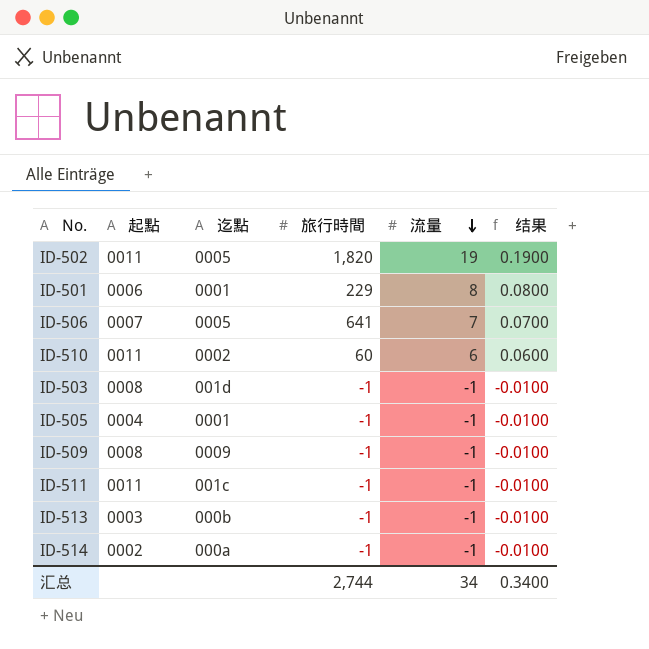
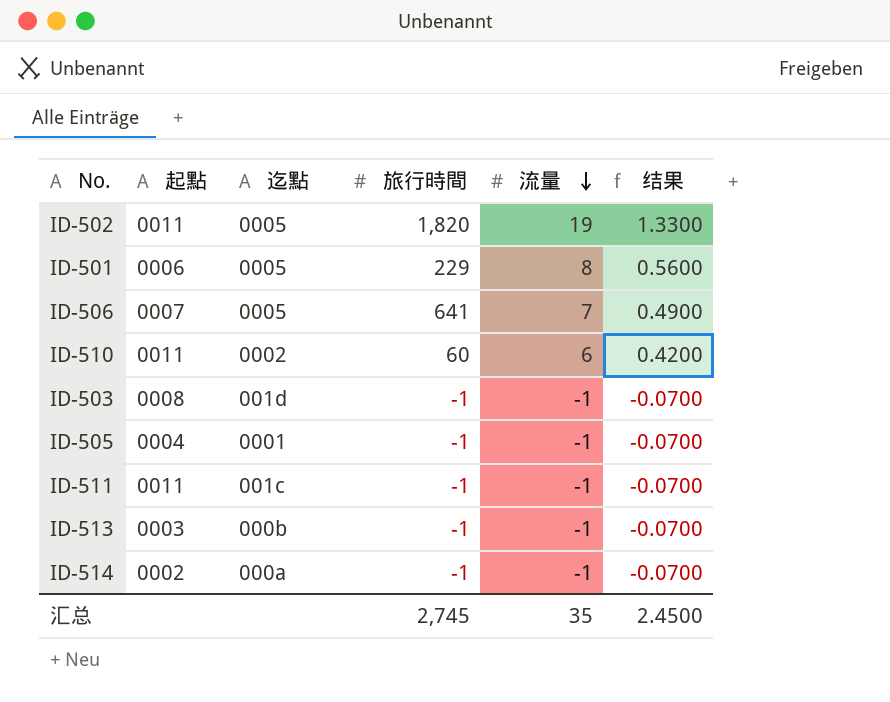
column 结果 | formula: [流量] * 0.01 -> [流量] * 0.07
row ID-509: 0008 | 0009 | -1 | -1 | -0.0100 -> none
ID-501 | 迄點: 0001 -> 0005
汇总 | 旅行時間: 2,744 -> 2,745
汇总 | 流量: 34 -> 35
汇总 | 结果: 0.3400 -> 2.4500

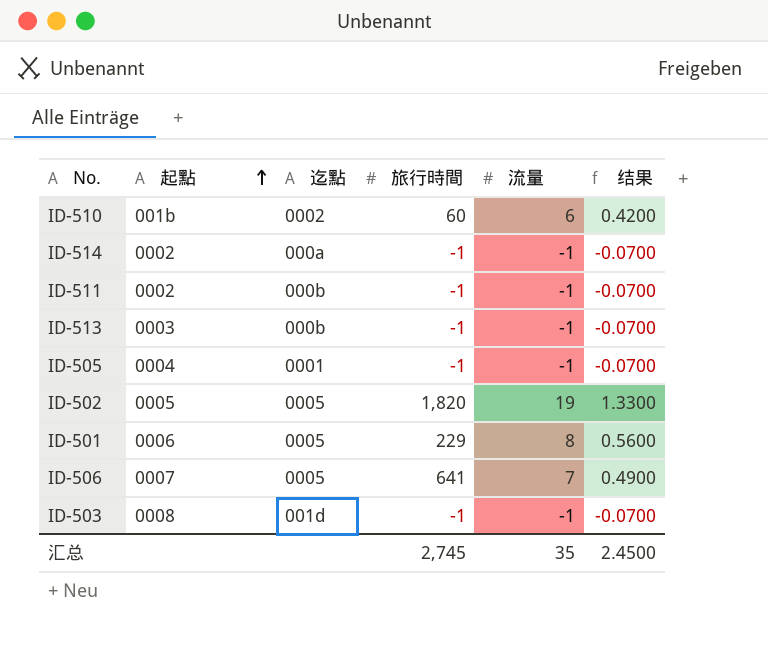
row order: 流量 descending -> 起點 ascending
ID-510 | 起點: 0011 -> 001b
ID-511 | 起點: 0011 -> 0002
ID-511 | 迄點: 001c -> 000b
ID-502 | 起點: 0011 -> 0005

